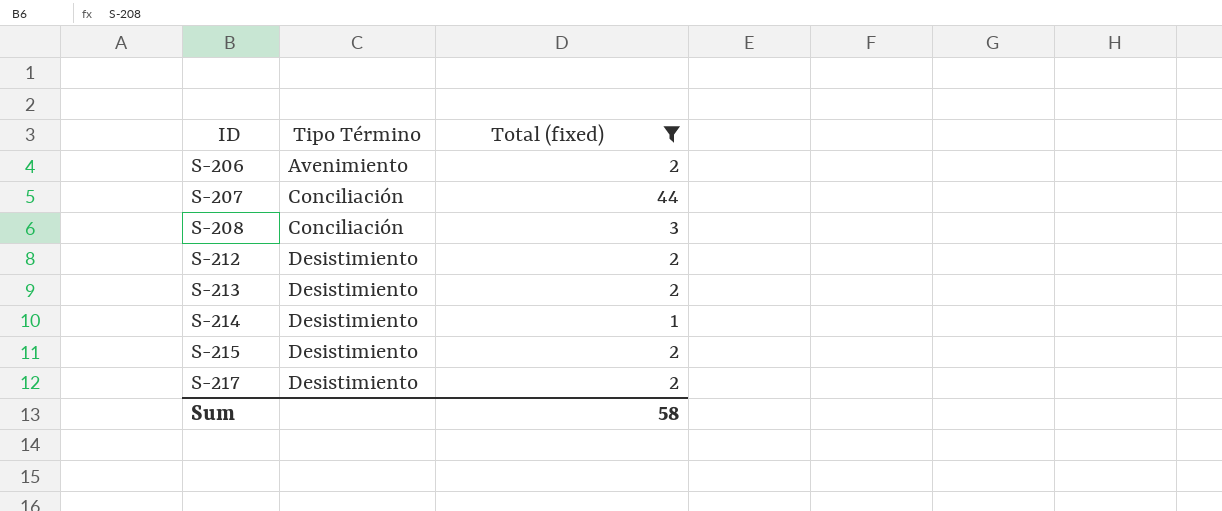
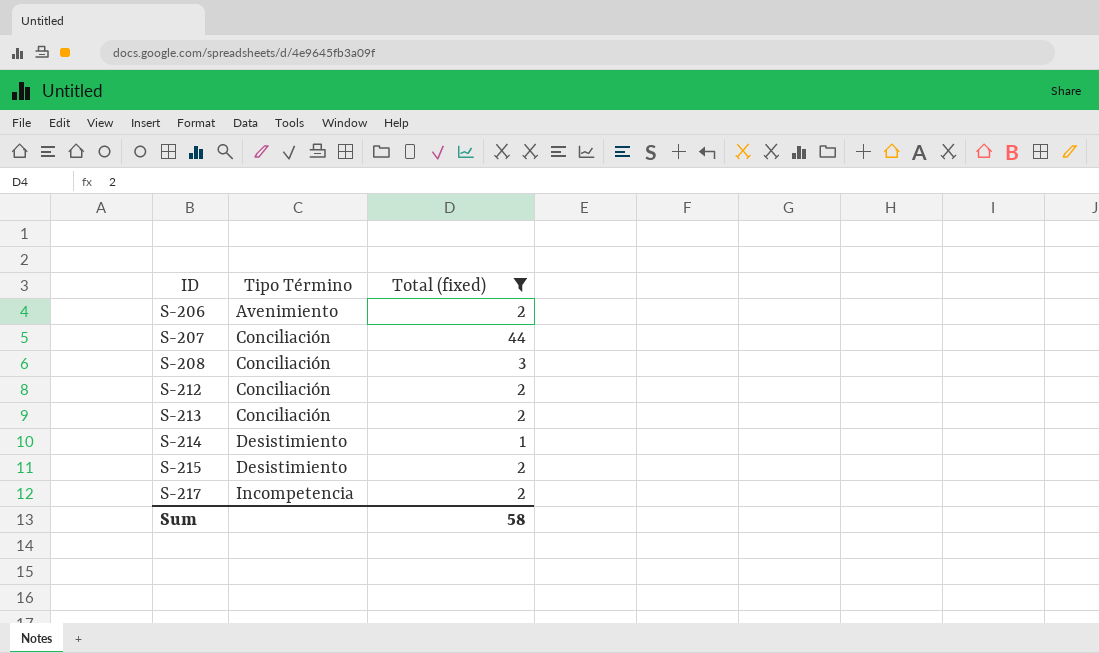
S-212 | Tipo Término: Desistimiento -> Conciliación
S-213 | Tipo Término: Desistimiento -> Conciliación
S-217 | Tipo Término: Desistimiento -> Incompetencia

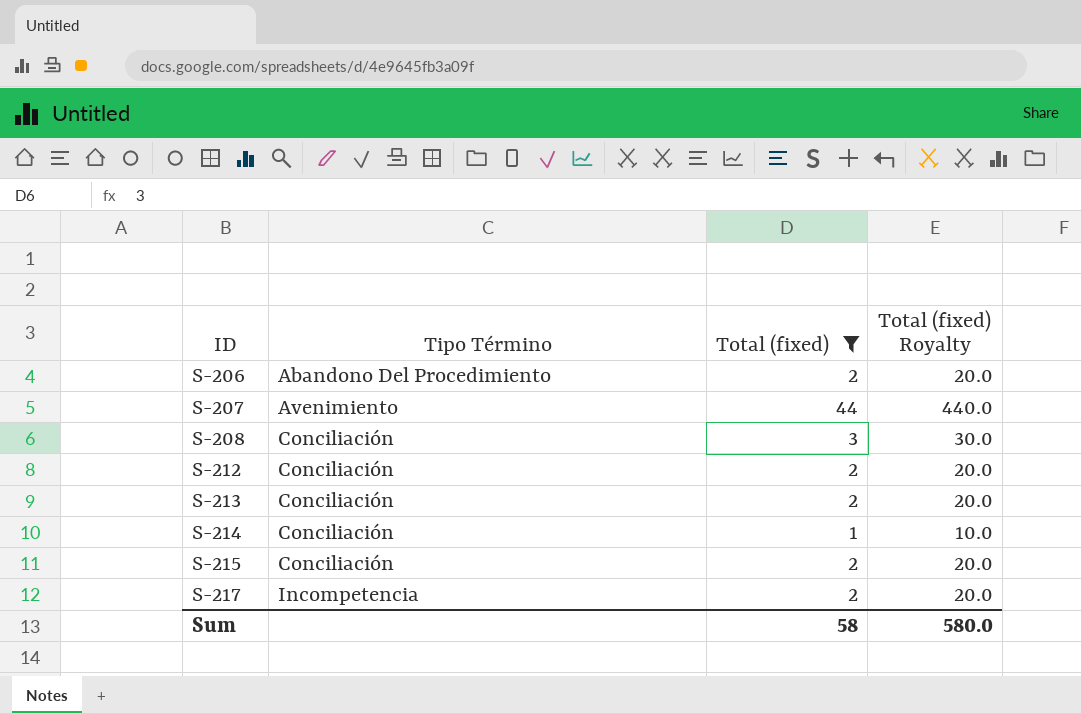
column Total (fixed) Royalty | formula: none -> [Total (fixed)] * 10
S-206 | Tipo Término: Avenimiento -> Abandono Del Procedimiento
S-207 | Tipo Término: Conciliación -> Avenimiento
S-214 | Tipo Término: Desistimiento -> Conciliación
S-215 | Tipo Término: Desistimiento -> Conciliación

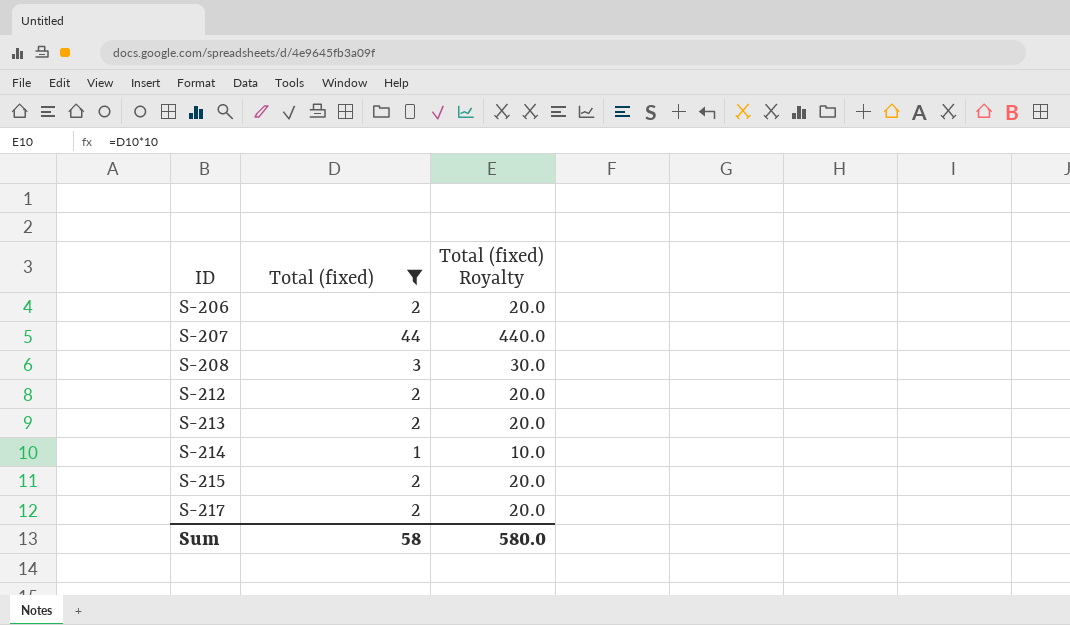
column Tipo Término | position: 2 -> none

